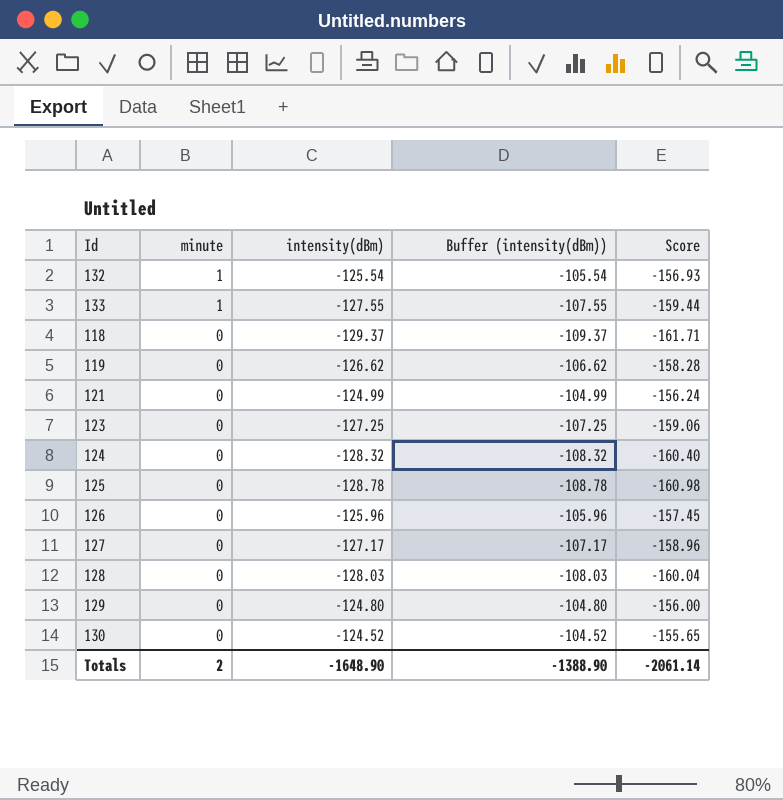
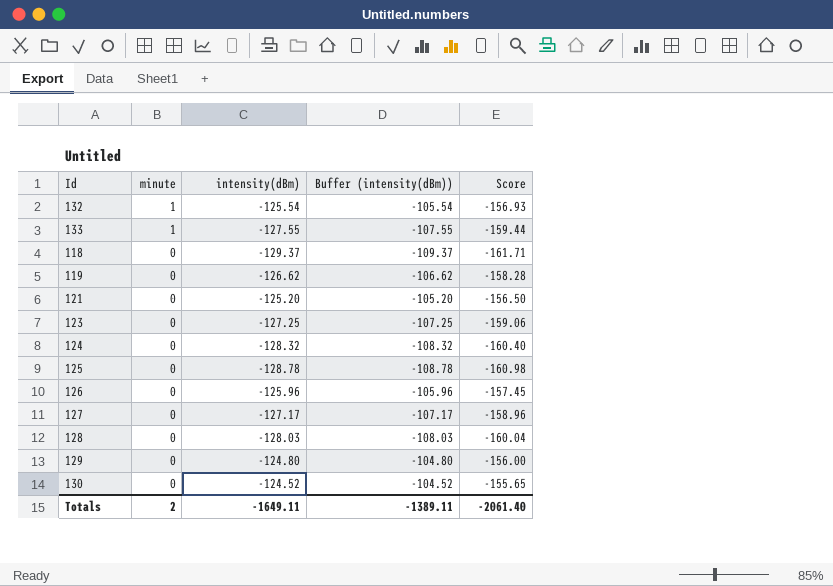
121 | intensity(dBm): -124.99 -> -125.20
121 | Buffer (intensity(dBm)): -104.99 -> -105.20
121 | Score: -156.24 -> -156.50
Totals | intensity(dBm): -1648.90 -> -1649.11
Totals | Buffer (intensity(dBm)): -1388.90 -> -1389.11
Totals | Score: -2061.14 -> -2061.40

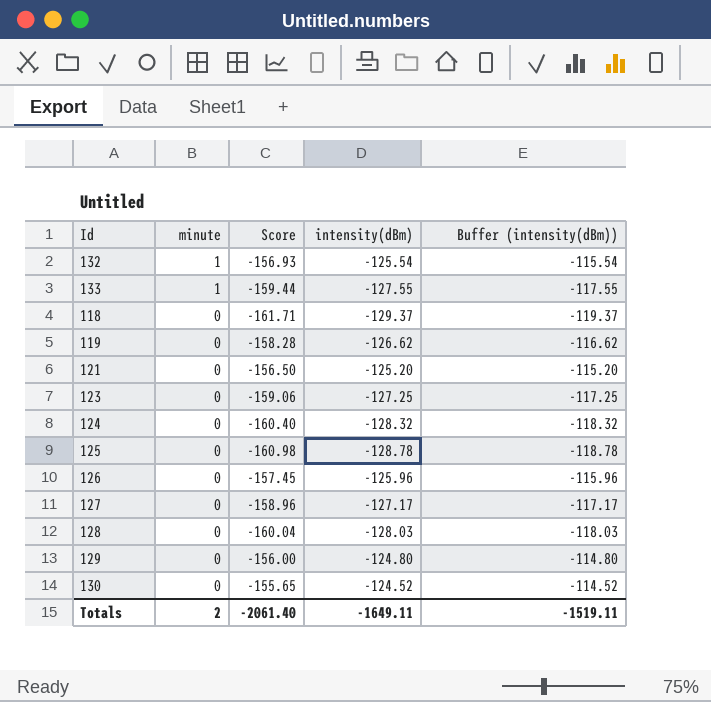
column Score | position: 5 -> 3
column Buffer (intensity(dBm)) | formula: [intensity(dBm)] + 20 -> [intensity(dBm)] + 10
Totals | Buffer (intensity(dBm)): -1389.11 -> -1519.11

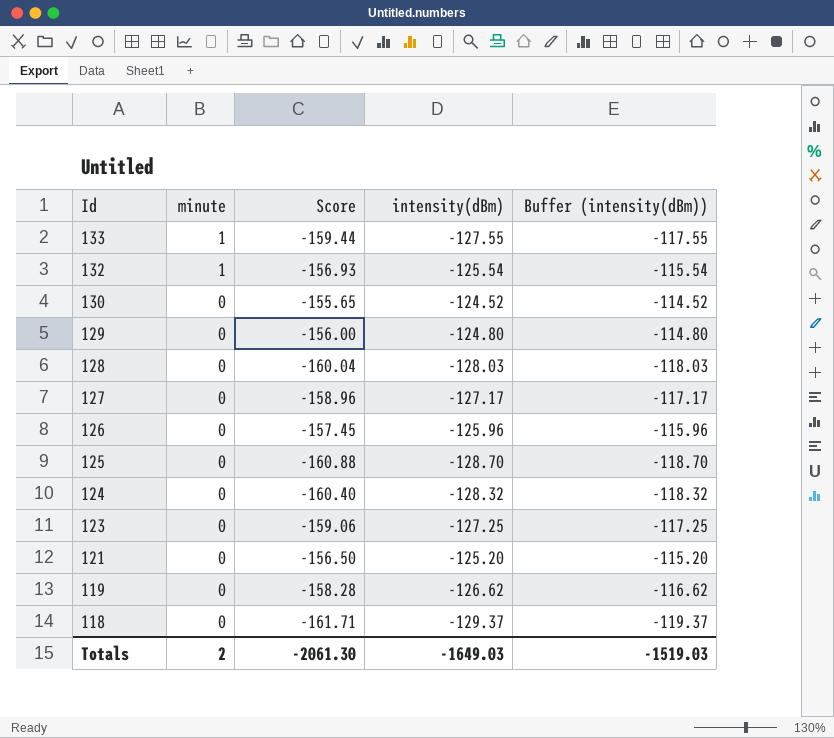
row order: minute descending -> Id descending
125 | Score: -160.98 -> -160.88
125 | intensity(dBm): -128.78 -> -128.70
125 | Buffer (intensity(dBm)): -118.78 -> -118.70
Totals | Score: -2061.40 -> -2061.30
Totals | intensity(dBm): -1649.11 -> -1649.03
Totals | Buffer (intensity(dBm)): -1519.11 -> -1519.03

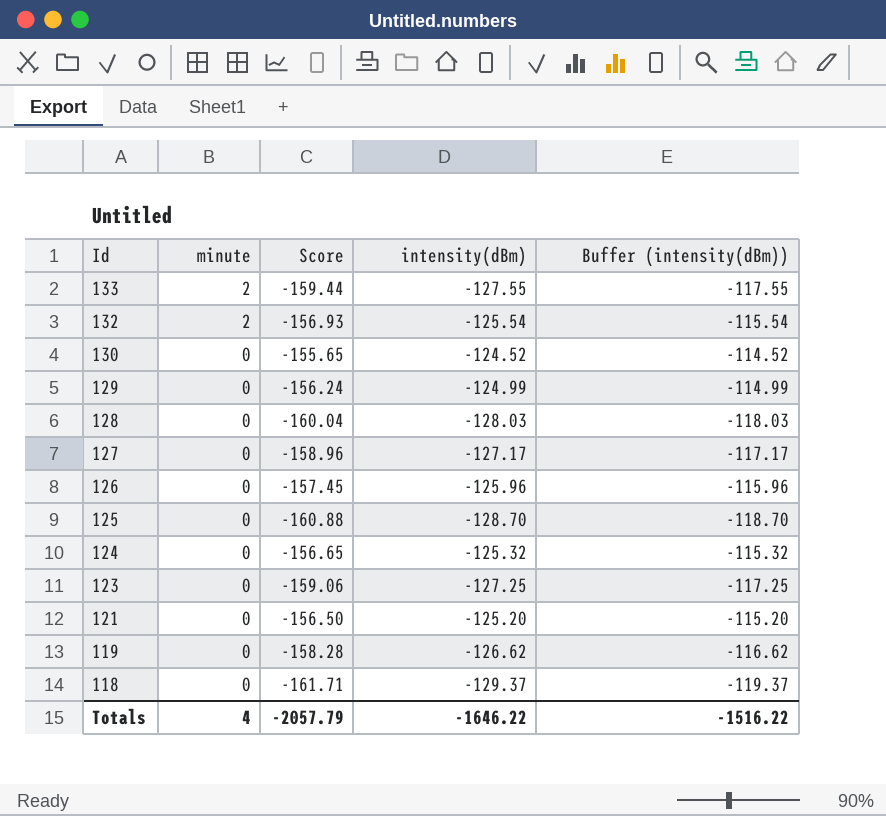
133 | minute: 1 -> 2
132 | minute: 1 -> 2
129 | Score: -156.00 -> -156.24
129 | intensity(dBm): -124.80 -> -124.99
129 | Buffer (intensity(dBm)): -114.80 -> -114.99
124 | Score: -160.40 -> -156.65
124 | intensity(dBm): -128.32 -> -125.32
124 | Buffer (intensity(dBm)): -118.32 -> -115.32
Totals | minute: 2 -> 4
Totals | Score: -2061.30 -> -2057.79
Totals | intensity(dBm): -1649.03 -> -1646.22
Totals | Buffer (intensity(dBm)): -1519.03 -> -1516.22

